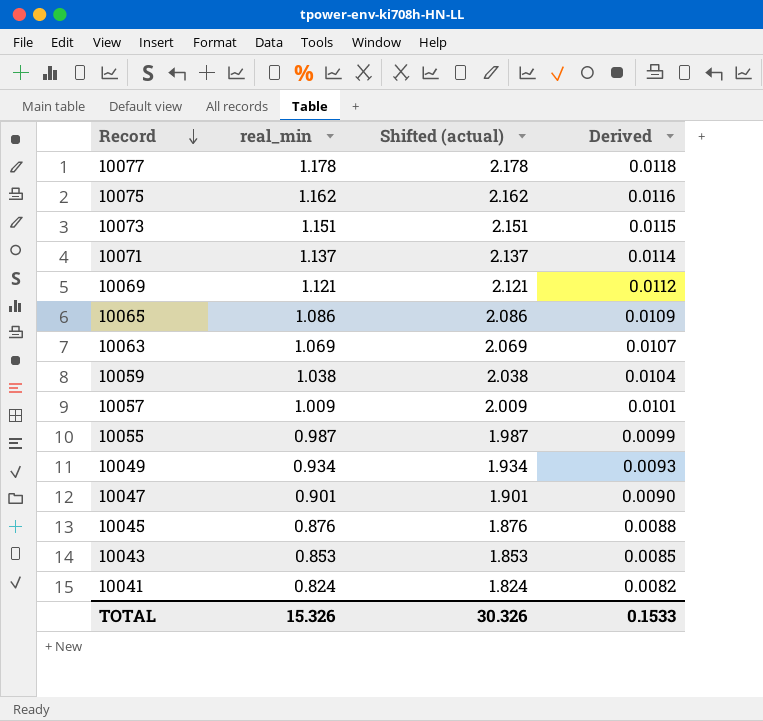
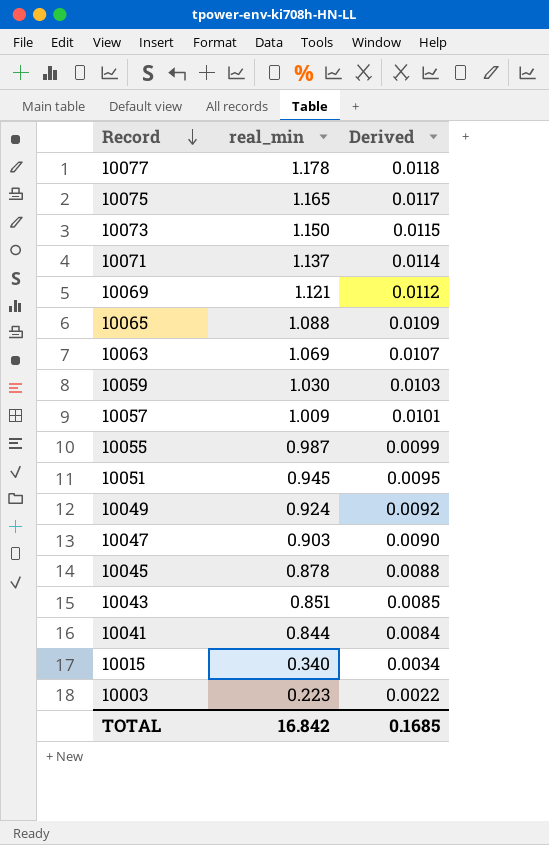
column Shifted (actual) | formula: [real_min] + 1 -> none
10075 | real_min: 1.162 -> 1.165
10075 | Derived: 0.0116 -> 0.0117
10073 | real_min: 1.151 -> 1.150
10065 | real_min: 1.086 -> 1.088
10059 | real_min: 1.038 -> 1.030
10059 | Derived: 0.0104 -> 0.0103
row 10051: none -> 0.945 | 0.0095
10049 | real_min: 0.934 -> 0.924
10049 | Derived: 0.0093 -> 0.0092
10047 | real_min: 0.901 -> 0.903
10045 | real_min: 0.876 -> 0.878
10043 | real_min: 0.853 -> 0.851
10041 | real_min: 0.824 -> 0.844
10041 | Derived: 0.0082 -> 0.0084
row 10015: none -> 0.340 | 0.0034
row 10003: none -> 0.223 | 0.0022
TOTAL | real_min: 15.326 -> 16.842
TOTAL | Derived: 0.1533 -> 0.1685

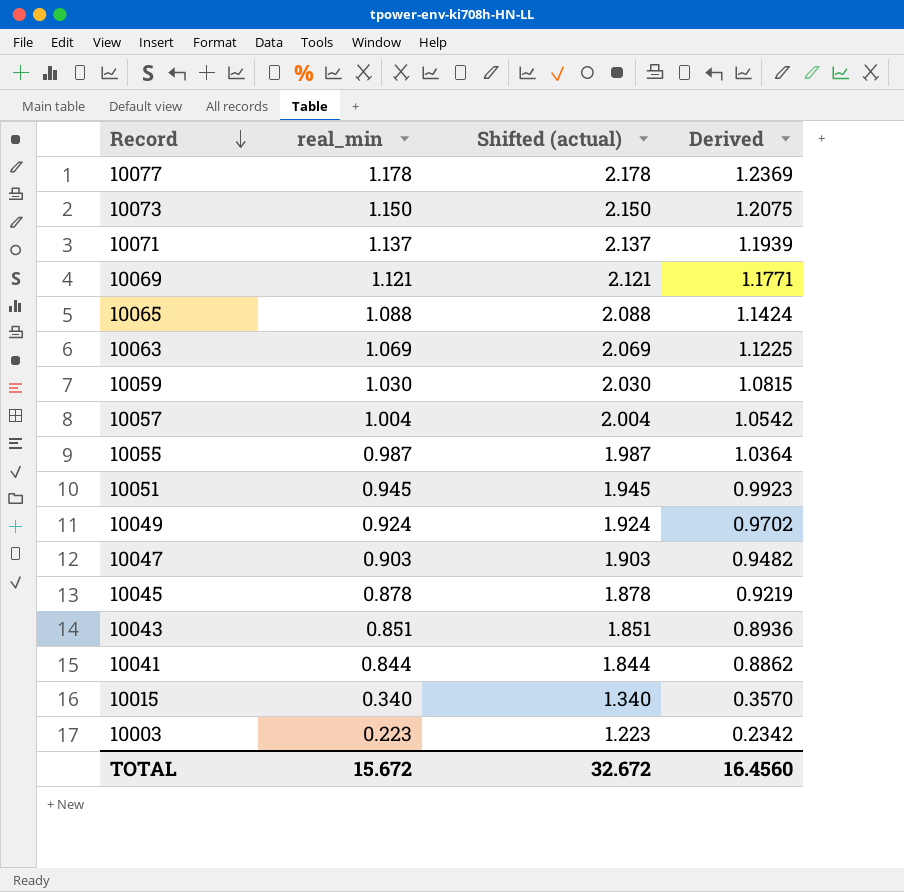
column Shifted (actual) | formula: none -> [real_min] + 1
column Derived | formula: [real_min] * 0.01 -> [real_min] * 1.05
row 10075: 1.165 | 0.0117 -> none
10057 | real_min: 1.009 -> 1.004
TOTAL | real_min: 16.842 -> 15.672
TOTAL | Derived: 0.1685 -> 16.4560

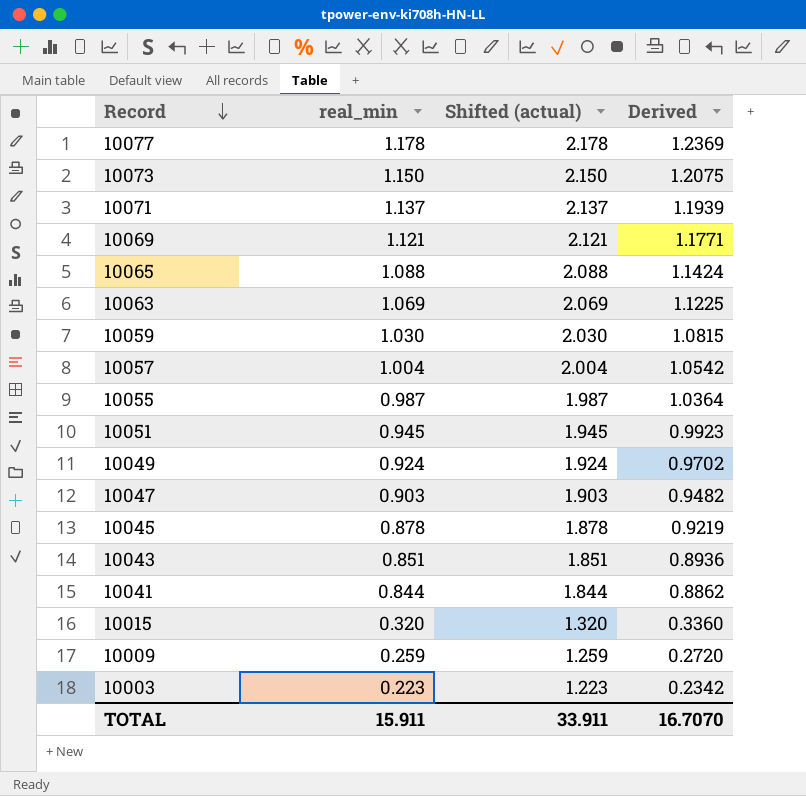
10015 | real_min: 0.340 -> 0.320
10015 | Shifted (actual): 1.340 -> 1.320
10015 | Derived: 0.3570 -> 0.3360
row 10009: none -> 0.259 | 1.259 | 0.2720
TOTAL | real_min: 15.672 -> 15.911
TOTAL | Shifted (actual): 32.672 -> 33.911
TOTAL | Derived: 16.4560 -> 16.7070

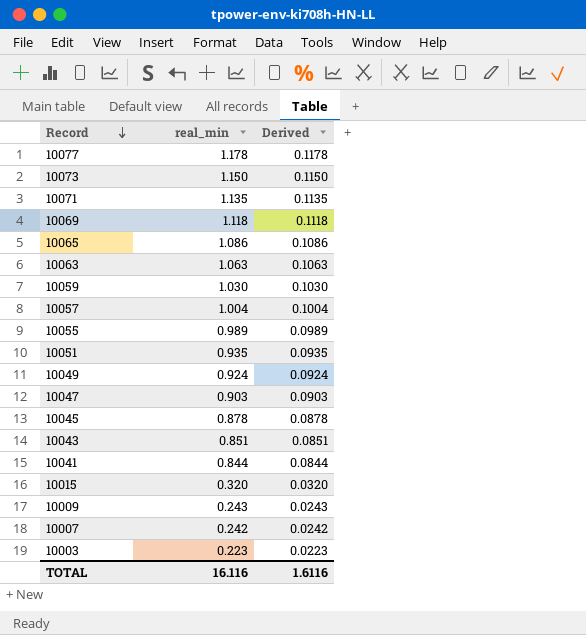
column Shifted (actual) | formula: [real_min] + 1 -> none
column Derived | formula: [real_min] * 1.05 -> [real_min] * 0.1
10071 | real_min: 1.137 -> 1.135
10069 | real_min: 1.121 -> 1.118
10065 | real_min: 1.088 -> 1.086
10063 | real_min: 1.069 -> 1.063
10055 | real_min: 0.987 -> 0.989
10051 | real_min: 0.945 -> 0.935
10009 | real_min: 0.259 -> 0.243
row 10007: none -> 0.242 | 0.0242
TOTAL | real_min: 15.911 -> 16.116
TOTAL | Derived: 16.7070 -> 1.6116

